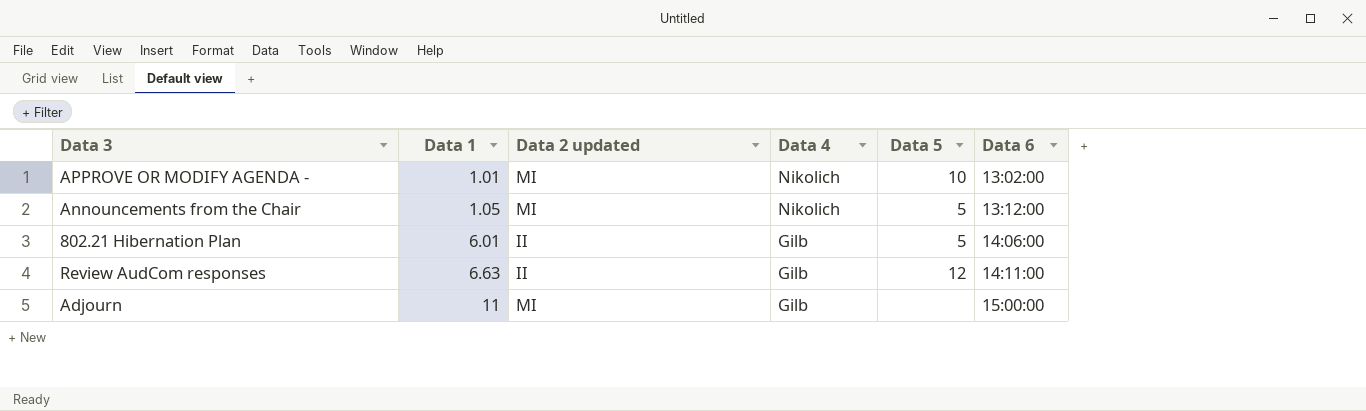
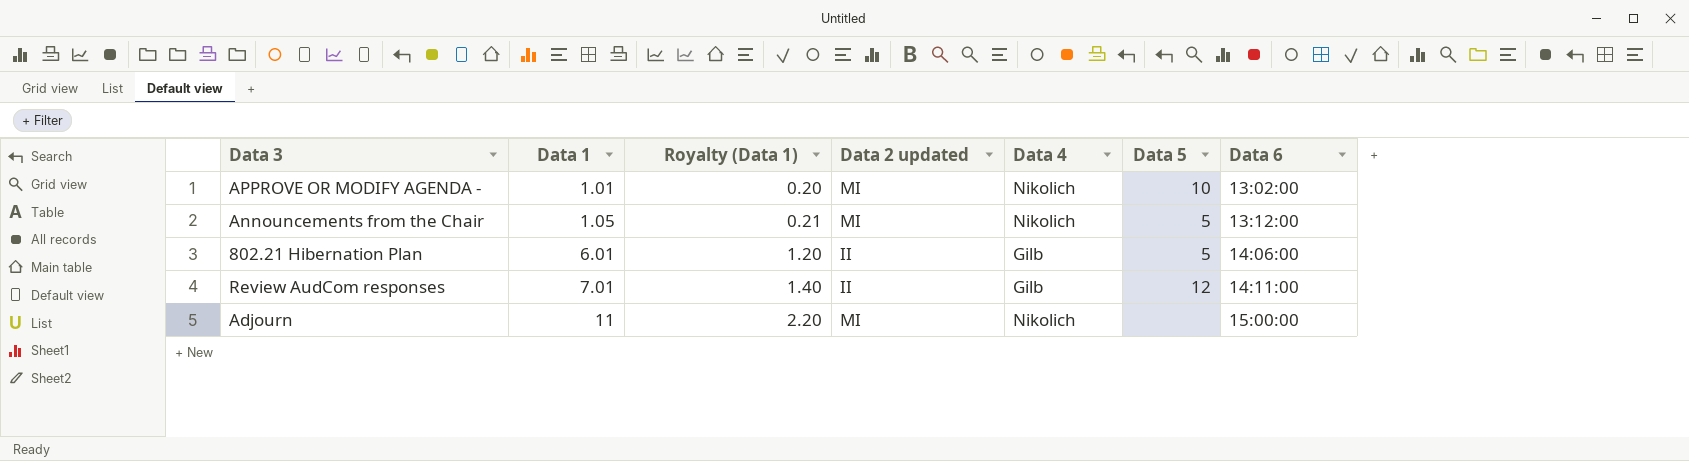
column Royalty (Data 1) | formula: none -> [Data 1] * 0.2
Review AudCom responses | Data 1: 6.63 -> 7.01
Adjourn | Data 4: Gilb -> Nikolich

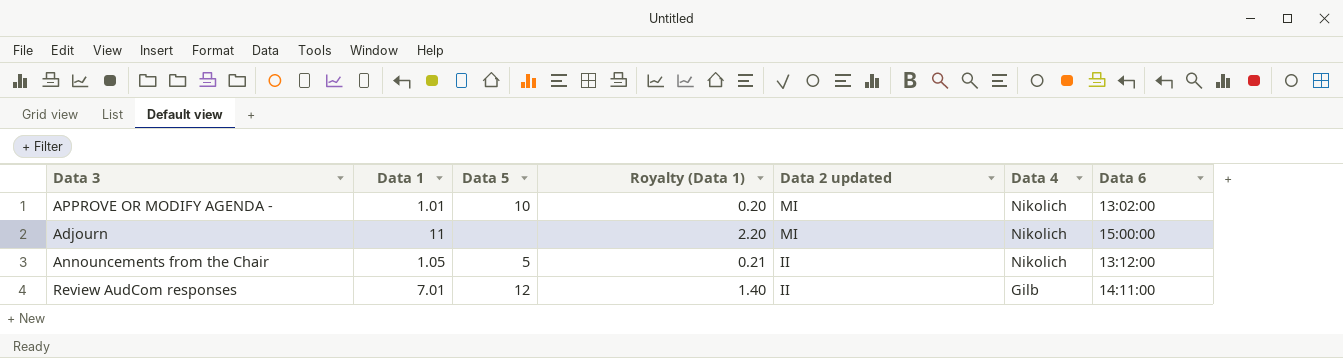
row order: Data 1 ascending -> Data 2 updated descending
column Data 5 | position: 6 -> 3
row 802.21 Hibernation Plan: 6.01 | 1.20 | II | Gilb | 5 | 14:06:00 -> none
Announcements from the Chair | Data 2 updated: MI -> II

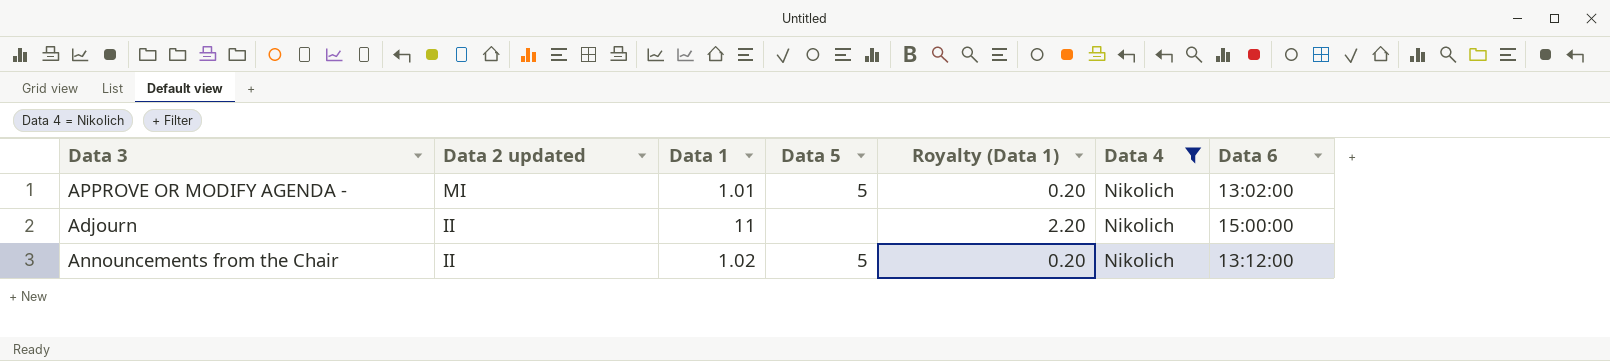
filter: none -> Data 4 = Nikolich
column Data 2 updated | position: 5 -> 2
APPROVE OR MODIFY AGENDA - | Data 5: 10 -> 5
Adjourn | Data 2 updated: MI -> II
Announcements from the Chair | Data 1: 1.05 -> 1.02
Announcements from the Chair | Royalty (Data 1): 0.21 -> 0.20

